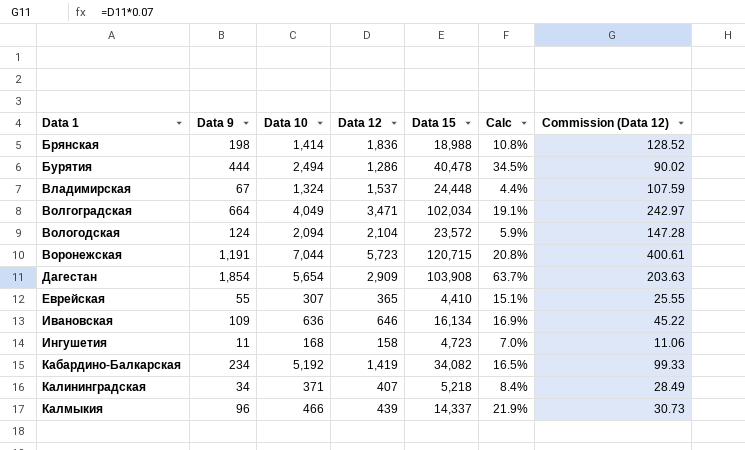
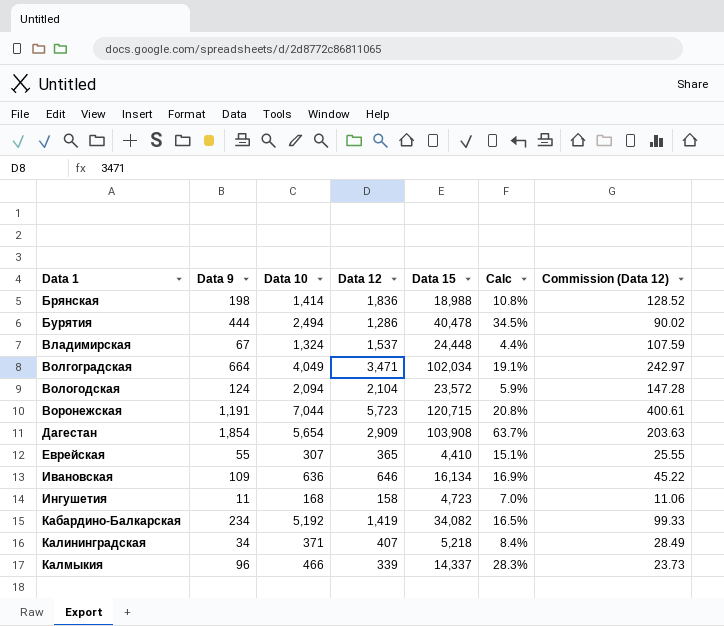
Калмыкия | Data 12: 439 -> 339
Калмыкия | Calc: 21.9% -> 28.3%
Калмыкия | Commission (Data 12): 30.73 -> 23.73

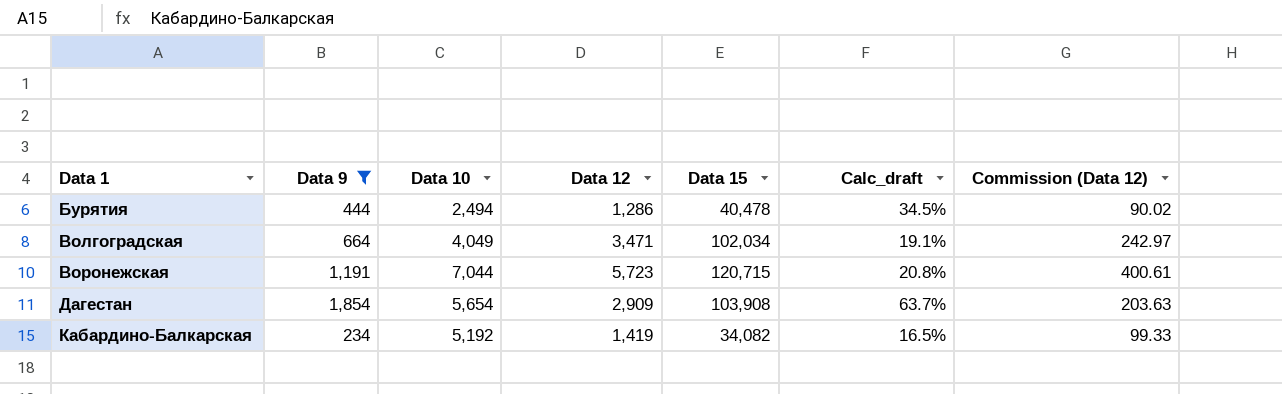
filter: none -> Data 9 >= 234
column name: Calc -> Calc_draft

